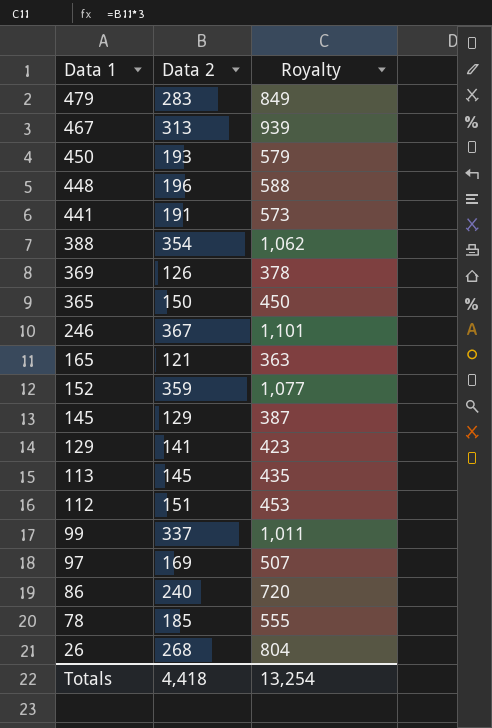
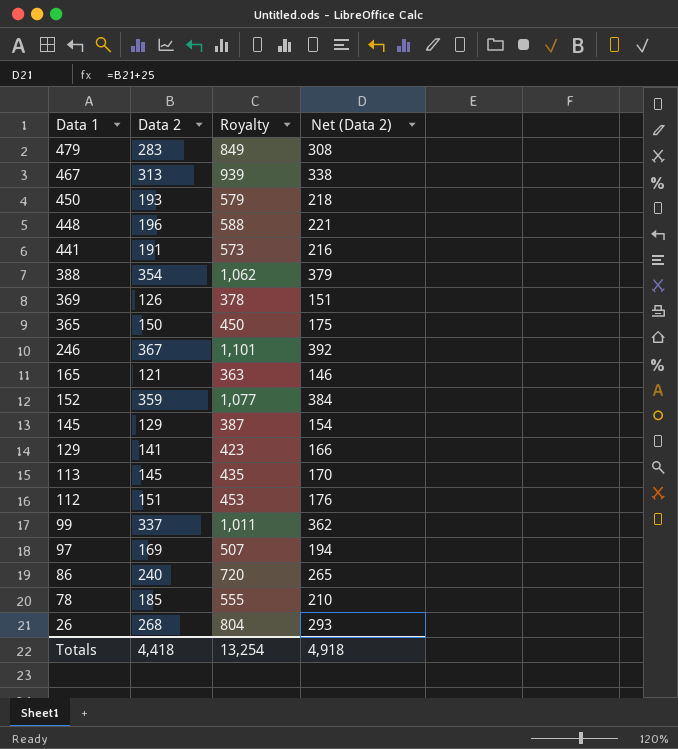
column Net (Data 2) | formula: none -> [Data 2] + 25

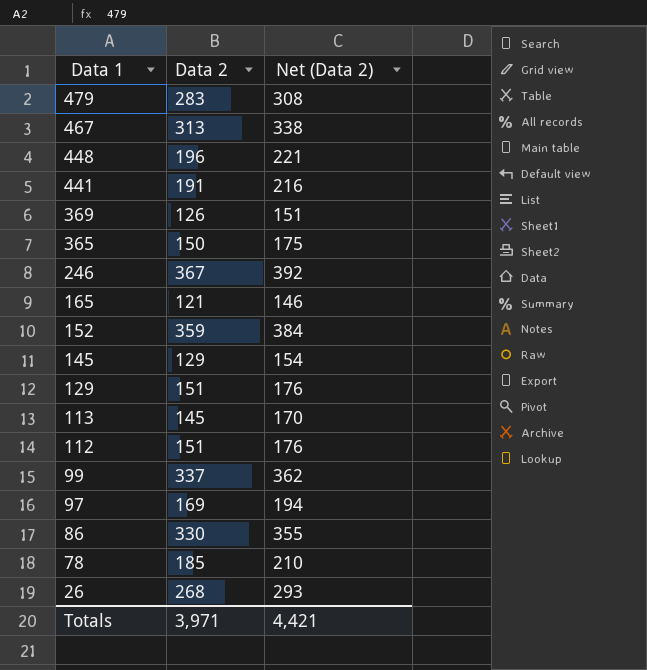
column Royalty | formula: [Data 2] * 3 -> none
row 450: 193 | 579 | 218 -> none
row 388: 354 | 1,062 | 379 -> none
129 | Data 2: 141 -> 151
129 | Net (Data 2): 166 -> 176
86 | Data 2: 240 -> 330
86 | Net (Data 2): 265 -> 355
Totals | Data 2: 4,418 -> 3,971
Totals | Net (Data 2): 4,918 -> 4,421

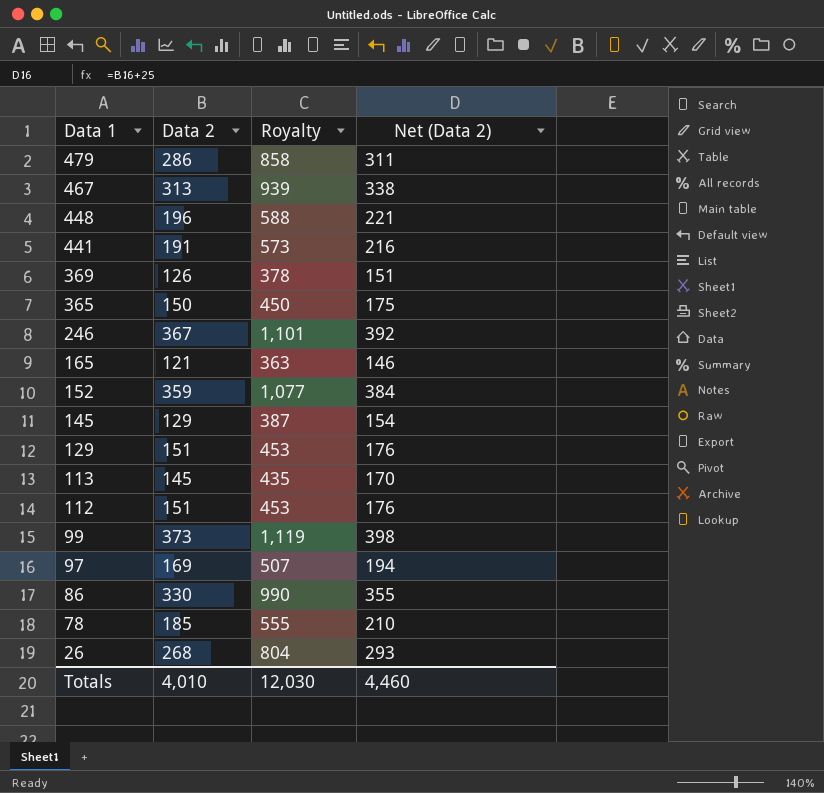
column Royalty | formula: none -> [Data 2] * 3
479 | Data 2: 283 -> 286
479 | Net (Data 2): 308 -> 311
99 | Data 2: 337 -> 373
99 | Net (Data 2): 362 -> 398
Totals | Data 2: 3,971 -> 4,010
Totals | Net (Data 2): 4,421 -> 4,460

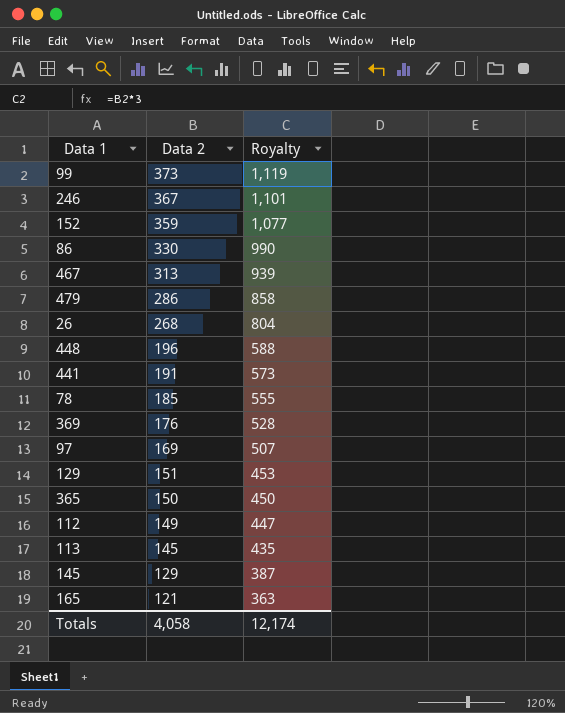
row order: Data 1 descending -> Data 2 descending
column Net (Data 2) | formula: [Data 2] + 25 -> none
369 | Data 2: 126 -> 176
369 | Royalty: 378 -> 528
112 | Data 2: 151 -> 149
112 | Royalty: 453 -> 447
Totals | Data 2: 4,010 -> 4,058
Totals | Royalty: 12,030 -> 12,174

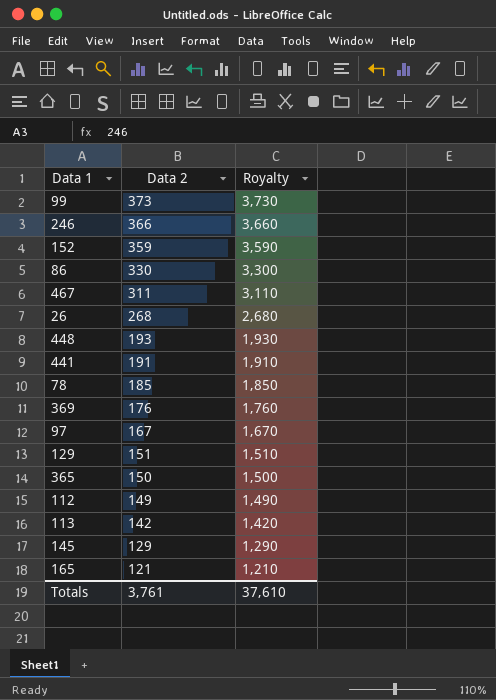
column Royalty | formula: [Data 2] * 3 -> [Data 2] * 10
row 479: 286 | 858 -> none
246 | Data 2: 367 -> 366
467 | Data 2: 313 -> 311
448 | Data 2: 196 -> 193
97 | Data 2: 169 -> 167
113 | Data 2: 145 -> 142
Totals | Data 2: 4,058 -> 3,761
Totals | Royalty: 12,174 -> 37,610

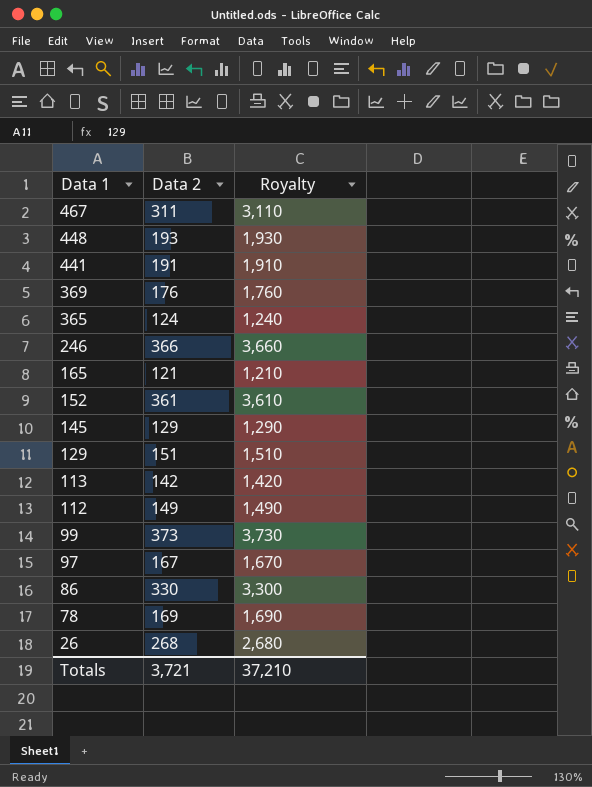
row order: Data 2 descending -> Data 1 descending
365 | Data 2: 150 -> 124
365 | Royalty: 1,500 -> 1,240
152 | Data 2: 359 -> 361
152 | Royalty: 3,590 -> 3,610
78 | Data 2: 185 -> 169
78 | Royalty: 1,850 -> 1,690
Totals | Data 2: 3,761 -> 3,721
Totals | Royalty: 37,610 -> 37,210

